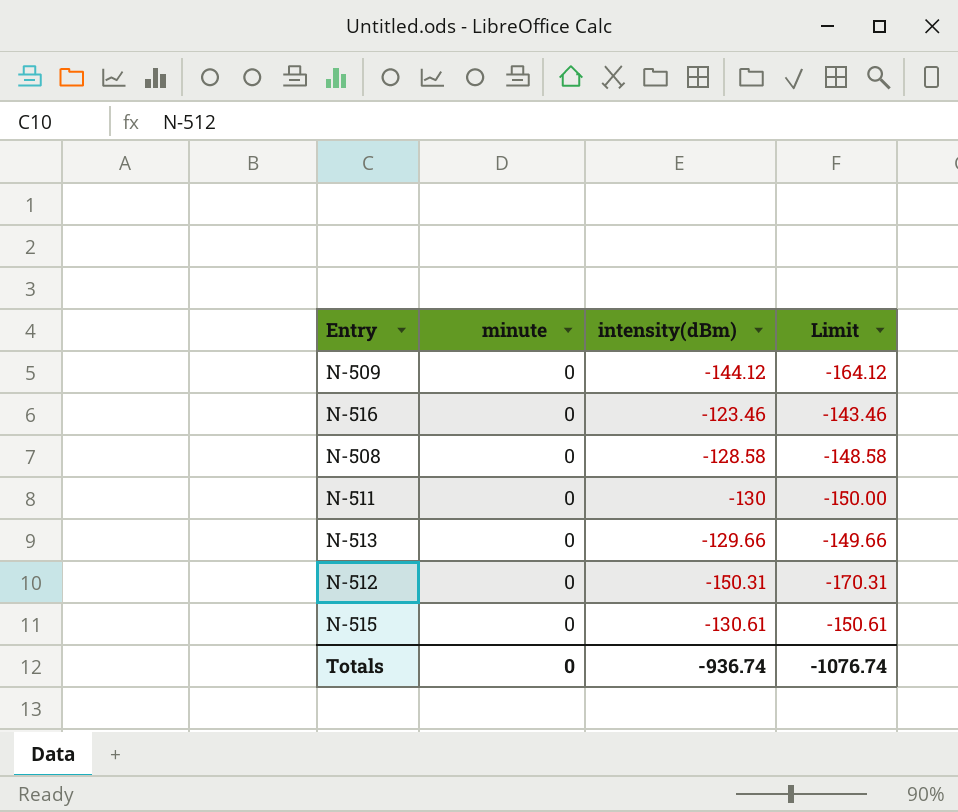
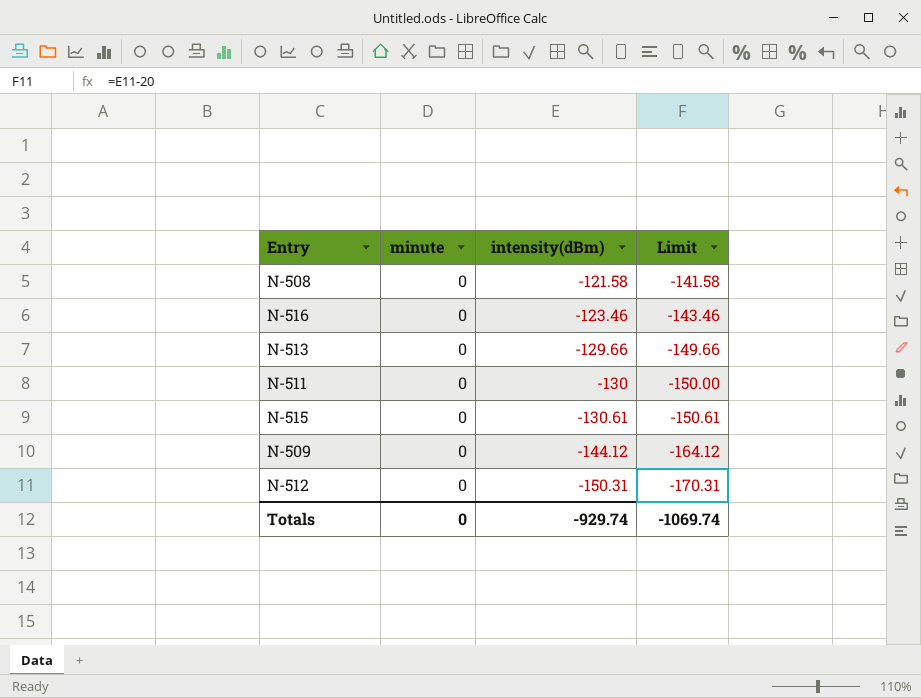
row order: none -> intensity(dBm) descending
N-508 | intensity(dBm): -128.58 -> -121.58
N-508 | Limit: -148.58 -> -141.58
Totals | intensity(dBm): -936.74 -> -929.74
Totals | Limit: -1076.74 -> -1069.74

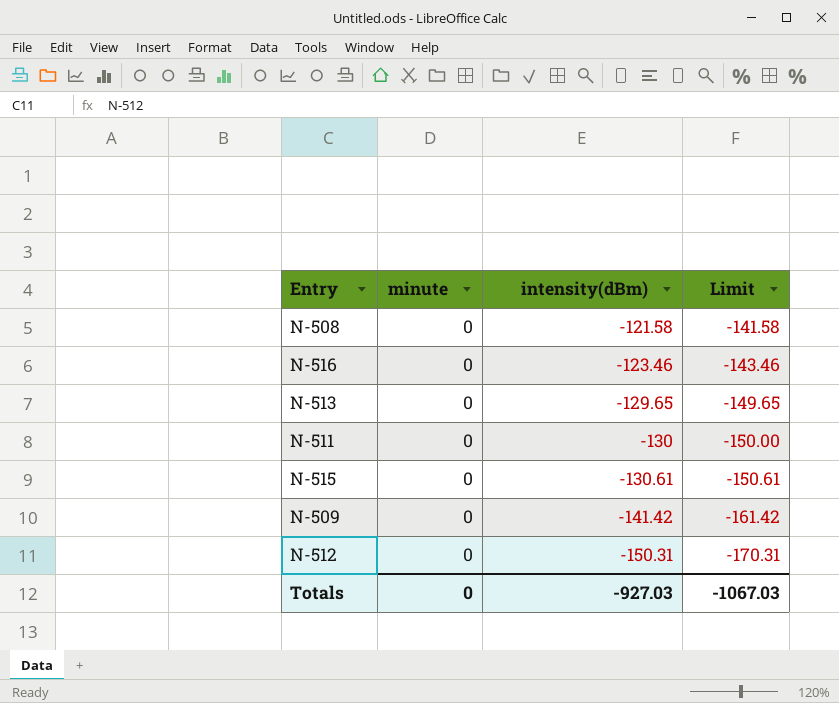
N-513 | intensity(dBm): -129.66 -> -129.65
N-513 | Limit: -149.66 -> -149.65
N-509 | intensity(dBm): -144.12 -> -141.42
N-509 | Limit: -164.12 -> -161.42
Totals | intensity(dBm): -929.74 -> -927.03
Totals | Limit: -1069.74 -> -1067.03

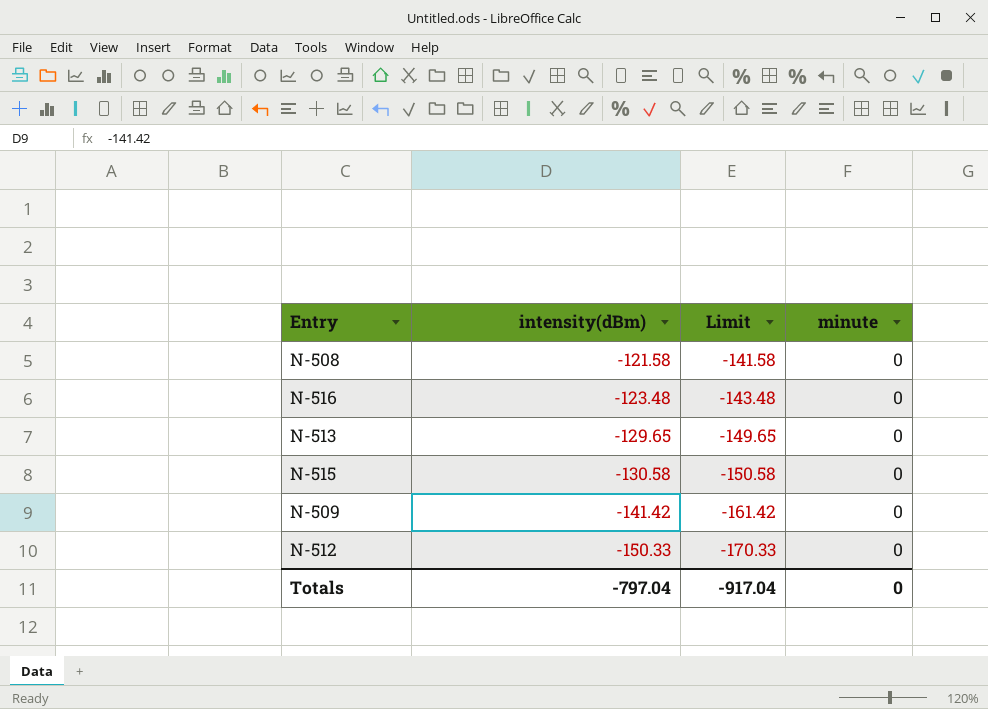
column minute | position: 2 -> 4
row N-511: 0 | -130 | -150.00 -> none
N-516 | intensity(dBm): -123.46 -> -123.48
N-516 | Limit: -143.46 -> -143.48
N-515 | intensity(dBm): -130.61 -> -130.58
N-515 | Limit: -150.61 -> -150.58
N-512 | intensity(dBm): -150.31 -> -150.33
N-512 | Limit: -170.31 -> -170.33
Totals | intensity(dBm): -927.03 -> -797.04
Totals | Limit: -1067.03 -> -917.04

